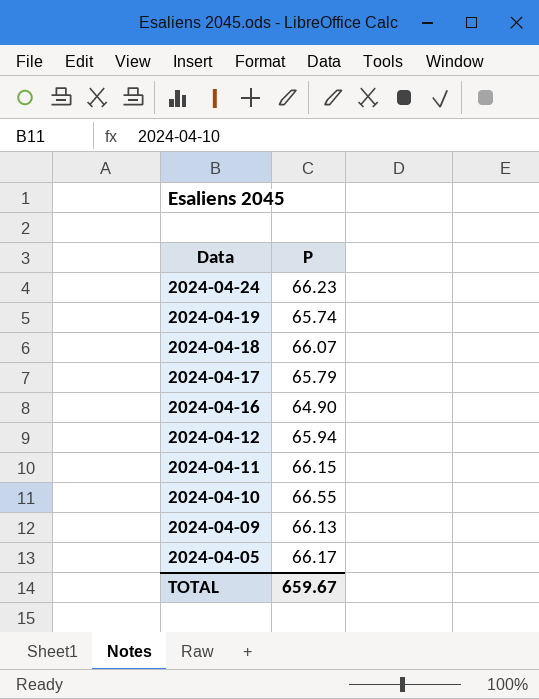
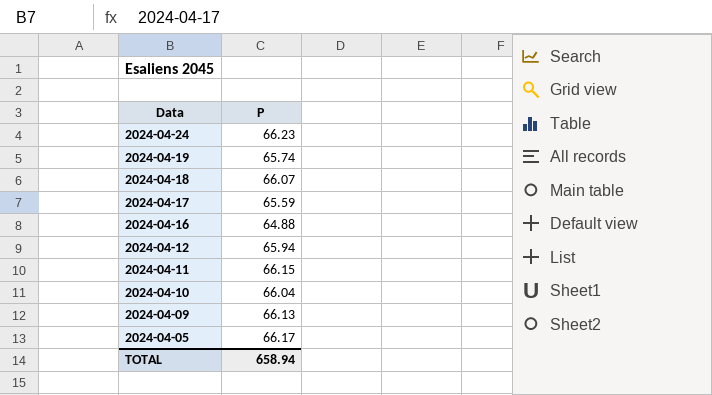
2024-04-17 | P: 65.79 -> 65.59
2024-04-16 | P: 64.90 -> 64.88
2024-04-10 | P: 66.55 -> 66.04
TOTAL | P: 659.67 -> 658.94

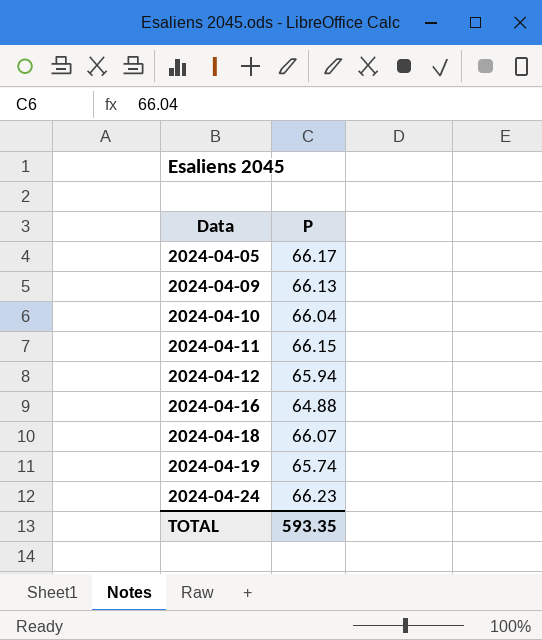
row order: Data descending -> Data ascending
row 2024-04-17: 65.59 -> none
TOTAL | P: 658.94 -> 593.35

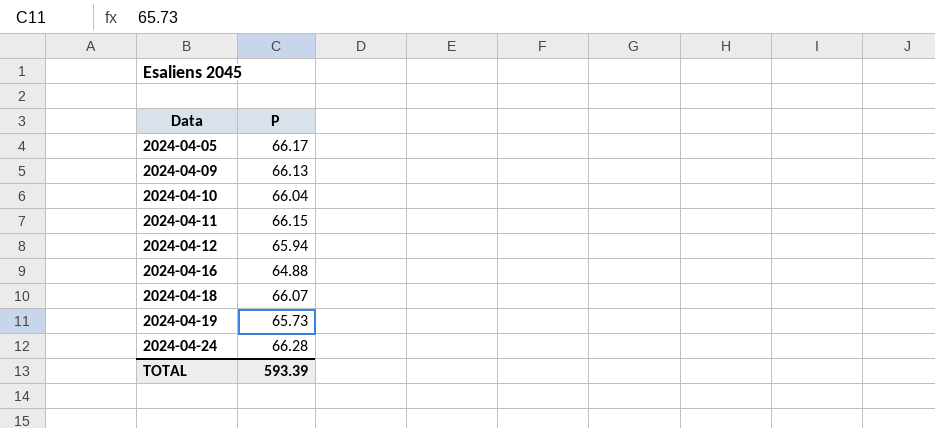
2024-04-19 | P: 65.74 -> 65.73
2024-04-24 | P: 66.23 -> 66.28
TOTAL | P: 593.35 -> 593.39

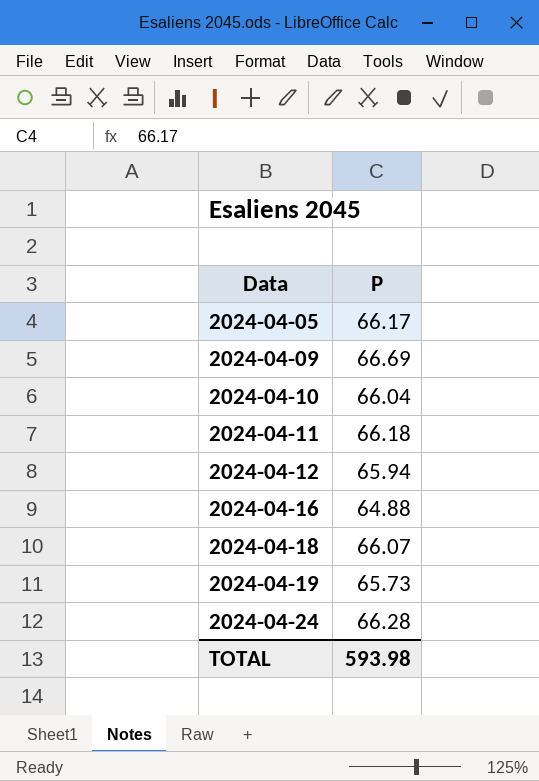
2024-04-09 | P: 66.13 -> 66.69
2024-04-11 | P: 66.15 -> 66.18
TOTAL | P: 593.39 -> 593.98

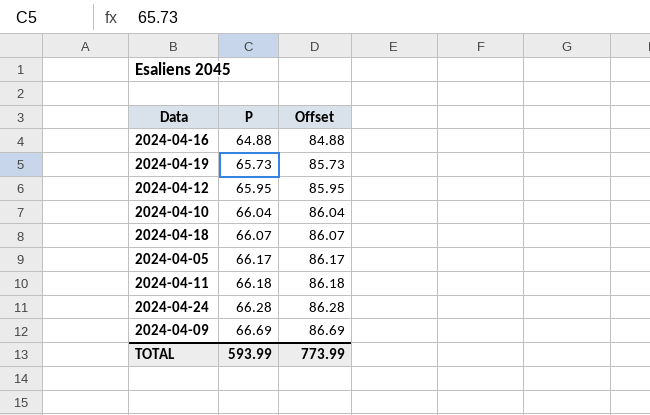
row order: Data ascending -> P ascending
column Offset | formula: none -> [P] + 20
2024-04-12 | P: 65.94 -> 65.95
TOTAL | P: 593.98 -> 593.99

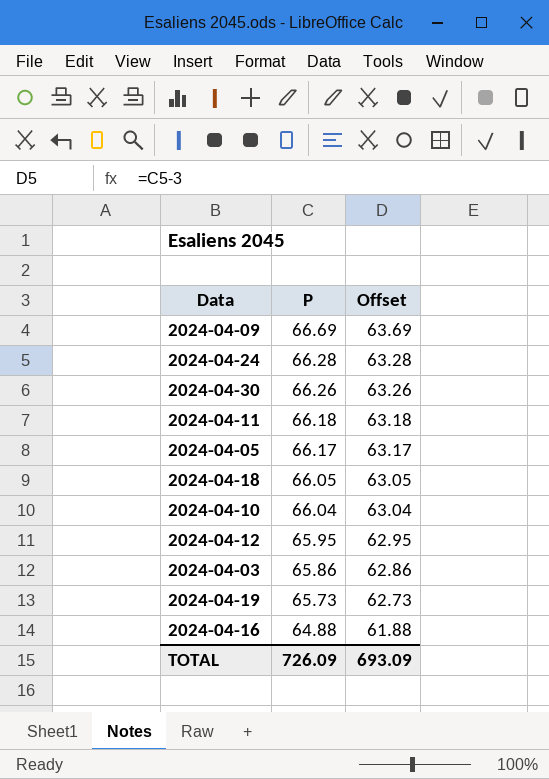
row order: P ascending -> P descending
column Offset | formula: [P] + 20 -> [P] - 3
row 2024-04-30: none -> 66.26 | 63.26
2024-04-18 | P: 66.07 -> 66.05
row 2024-04-03: none -> 65.86 | 62.86
TOTAL | P: 593.99 -> 726.09
TOTAL | Offset: 773.99 -> 693.09

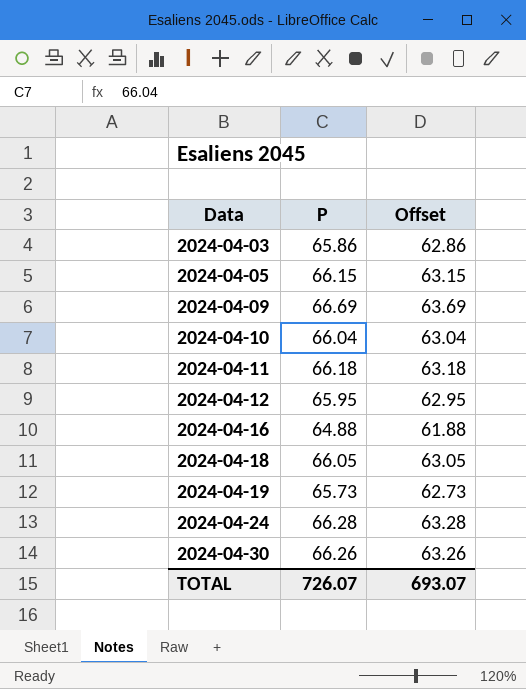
row order: P descending -> Data ascending
2024-04-05 | P: 66.17 -> 66.15
2024-04-05 | Offset: 63.17 -> 63.15
TOTAL | P: 726.09 -> 726.07
TOTAL | Offset: 693.09 -> 693.07

